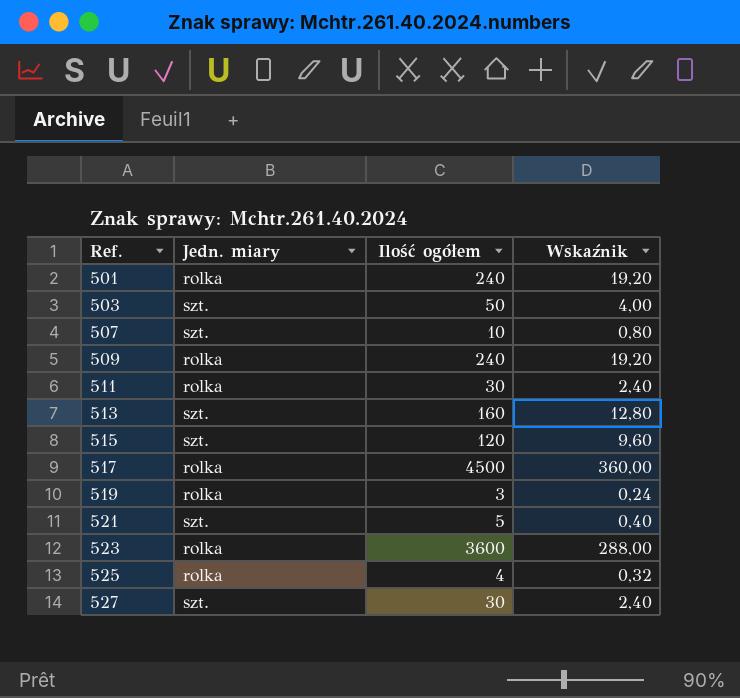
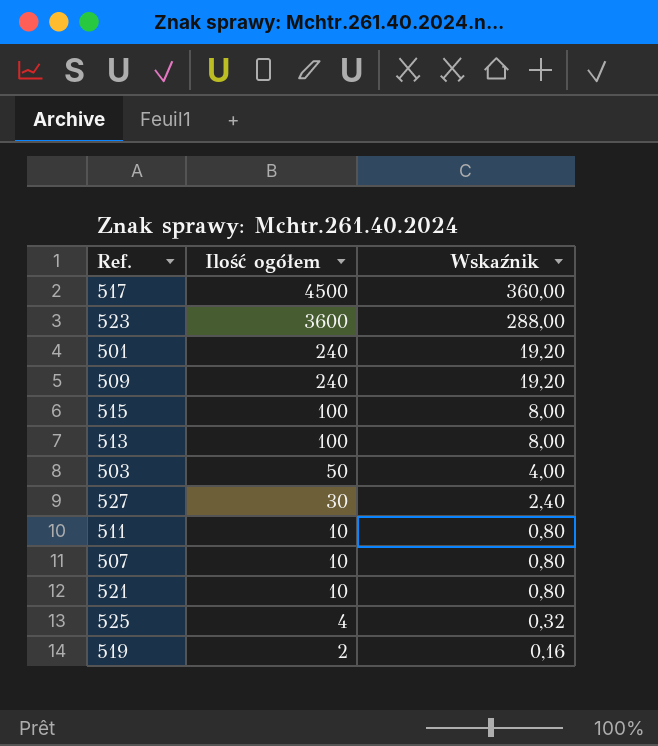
row order: Ref. ascending -> Ilość ogółem descending
column Jedn. miary | position: 2 -> none
515 | Ilość ogółem: 120 -> 100
515 | Wskaźnik: 9,60 -> 8,00
513 | Ilość ogółem: 160 -> 100
513 | Wskaźnik: 12,80 -> 8,00
511 | Ilość ogółem: 30 -> 10
511 | Wskaźnik: 2,40 -> 0,80
521 | Ilość ogółem: 5 -> 10
521 | Wskaźnik: 0,40 -> 0,80
519 | Ilość ogółem: 3 -> 2
519 | Wskaźnik: 0,24 -> 0,16

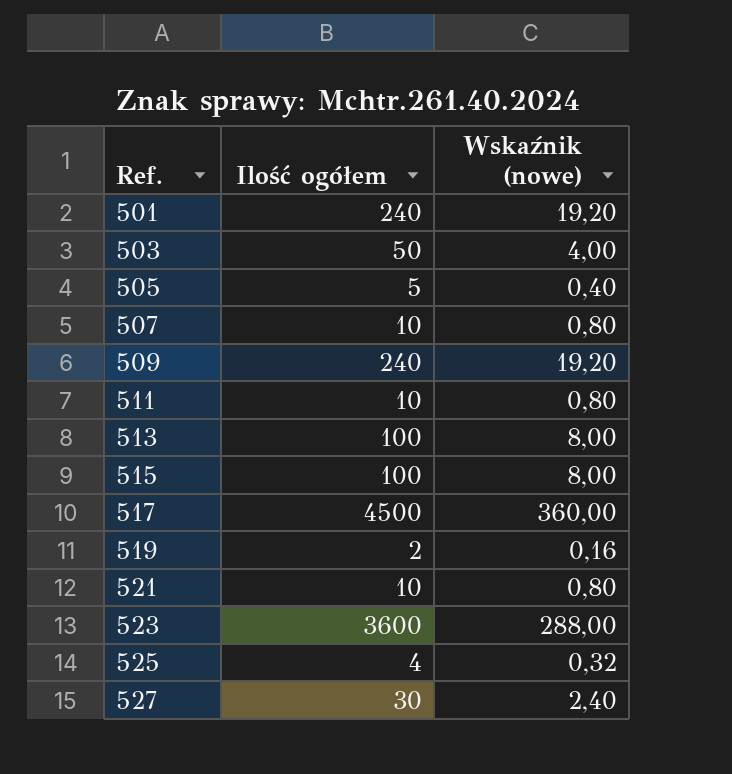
row order: Ilość ogółem descending -> Ref. ascending
column name: Wskaźnik -> Wskaźnik (nowe)
row 505: none -> 5 | 0,40

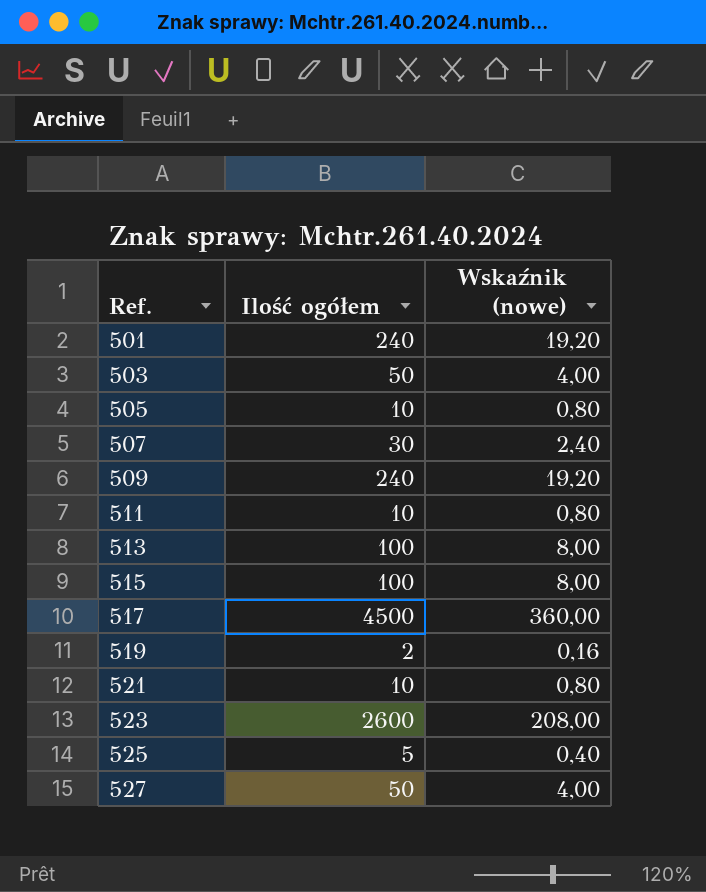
505 | Ilość ogółem: 5 -> 10
505 | Wskaźnik (nowe): 0,40 -> 0,80
507 | Ilość ogółem: 10 -> 30
507 | Wskaźnik (nowe): 0,80 -> 2,40
523 | Ilość ogółem: 3600 -> 2600
523 | Wskaźnik (nowe): 288,00 -> 208,00
525 | Ilość ogółem: 4 -> 5
525 | Wskaźnik (nowe): 0,32 -> 0,40
527 | Ilość ogółem: 30 -> 50
527 | Wskaźnik (nowe): 2,40 -> 4,00

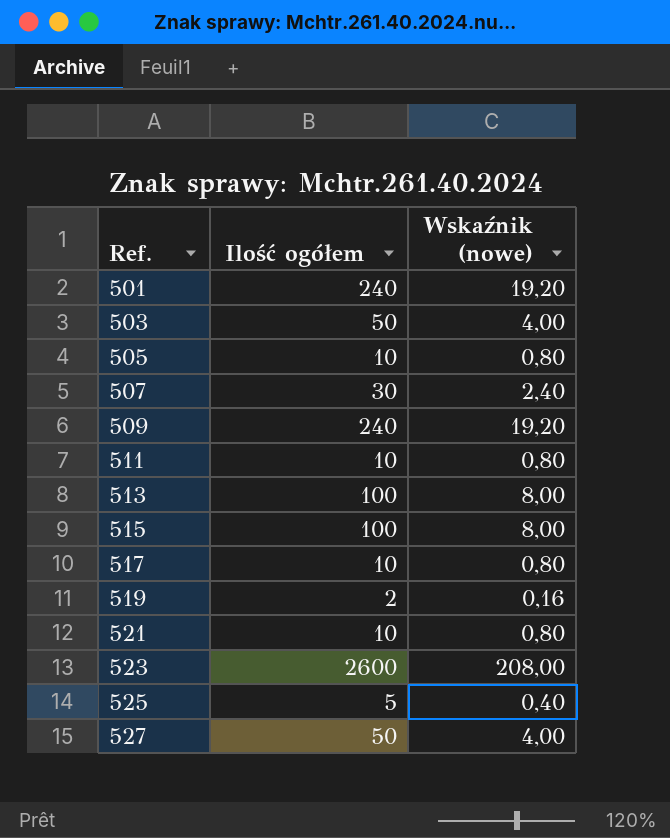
517 | Ilość ogółem: 4500 -> 10
517 | Wskaźnik (nowe): 360,00 -> 0,80

